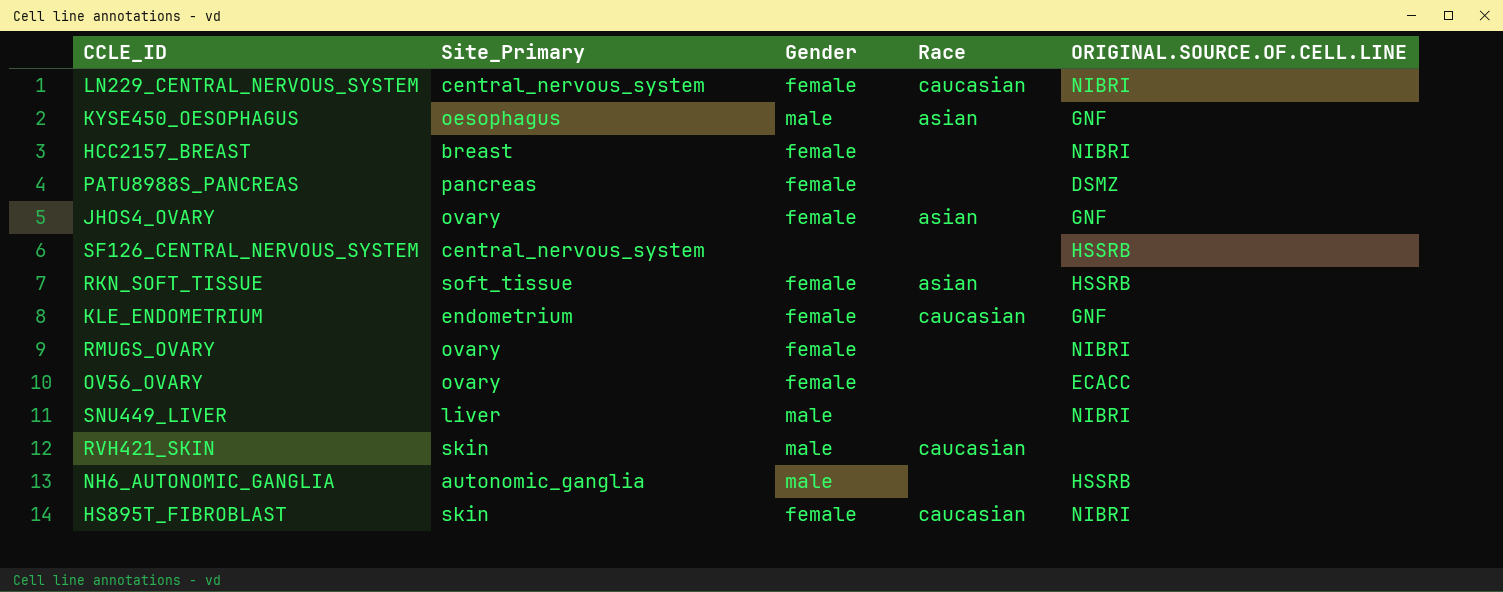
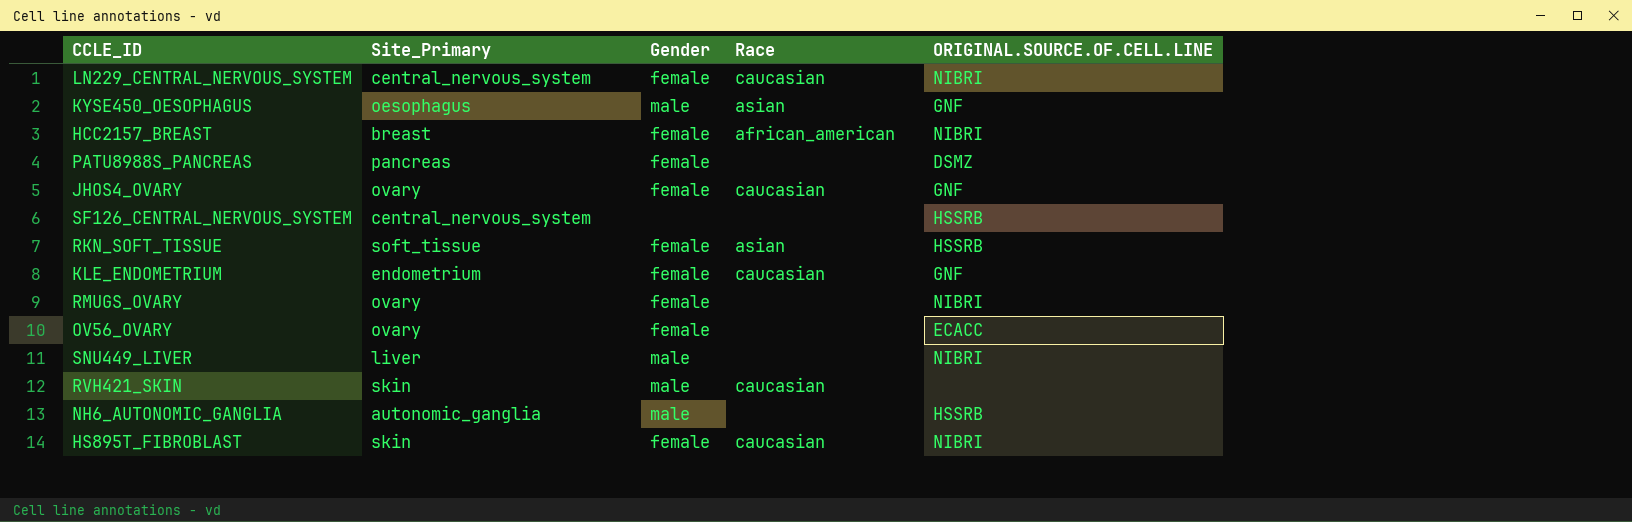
HCC2157_BREAST | Race: none -> african_american
JHOS4_OVARY | Race: asian -> caucasian

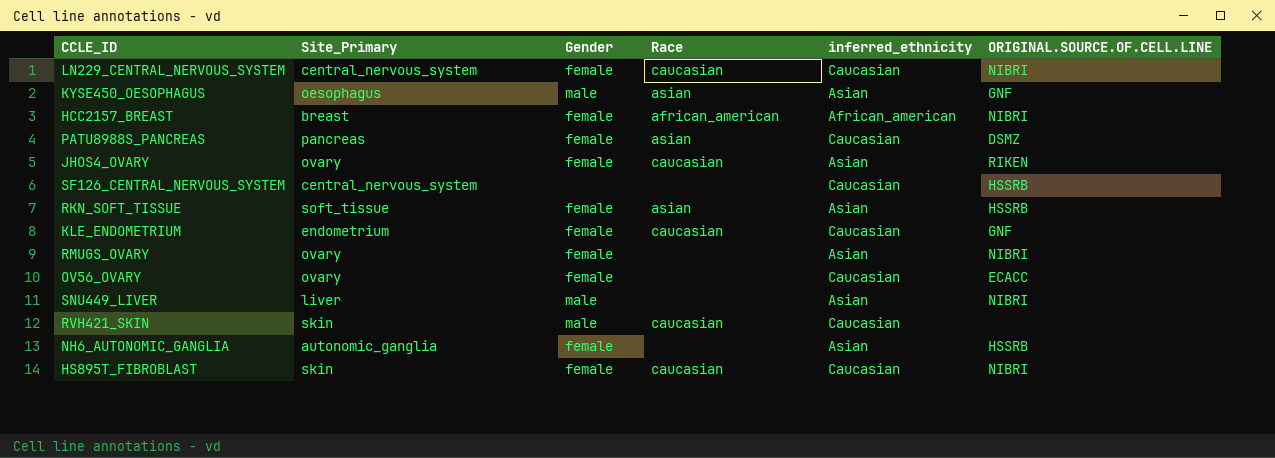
column inferred_ethnicity | position: none -> 5
PATU8988S_PANCREAS | Race: none -> asian
JHOS4_OVARY | ORIGINAL.SOURCE.OF.CELL.LINE: GNF -> RIKEN
NH6_AUTONOMIC_GANGLIA | Gender: male -> female

